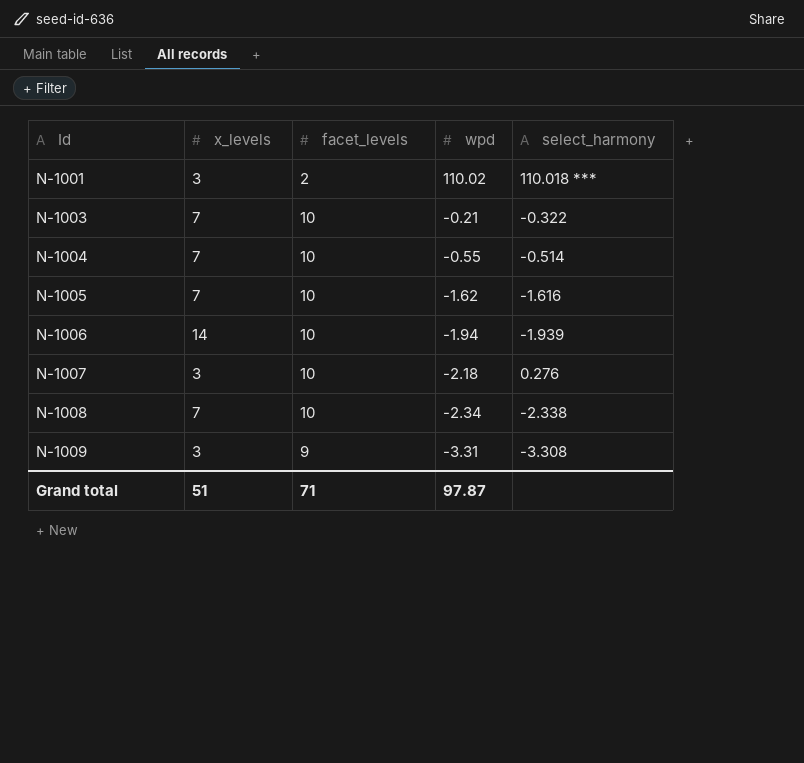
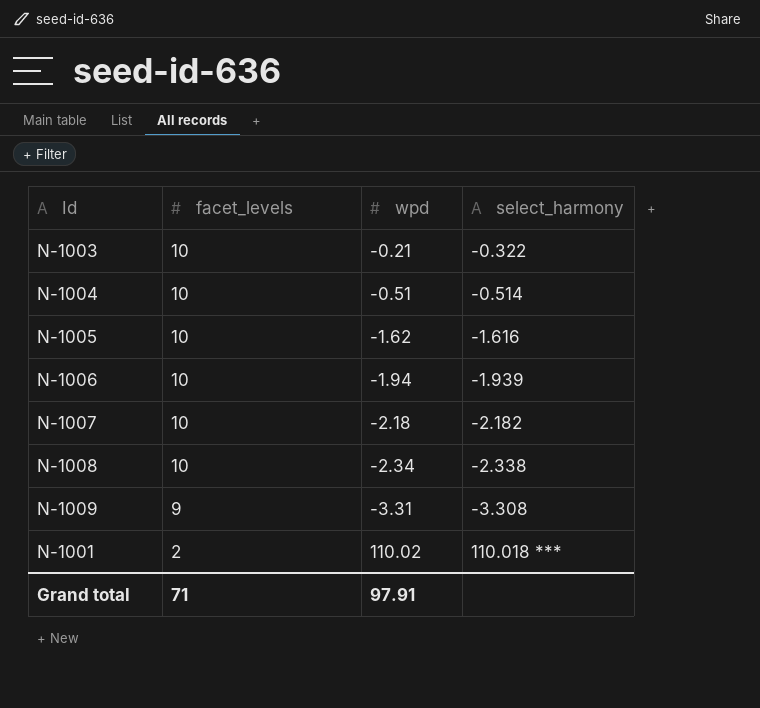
row order: Id ascending -> facet_levels descending
column x_levels | position: 2 -> none
N-1004 | wpd: -0.55 -> -0.51
N-1007 | select_harmony: 0.276 -> -2.182
Grand total | wpd: 97.87 -> 97.91

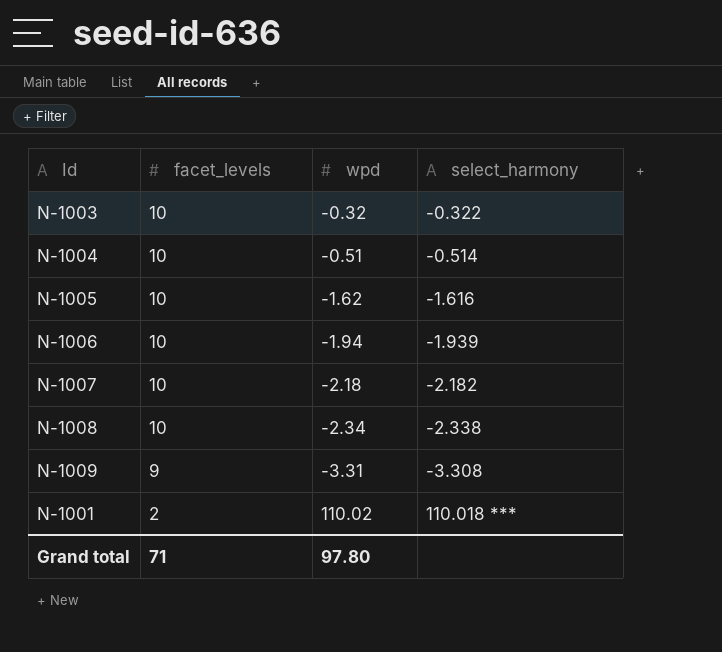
N-1003 | wpd: -0.21 -> -0.32
Grand total | wpd: 97.91 -> 97.80

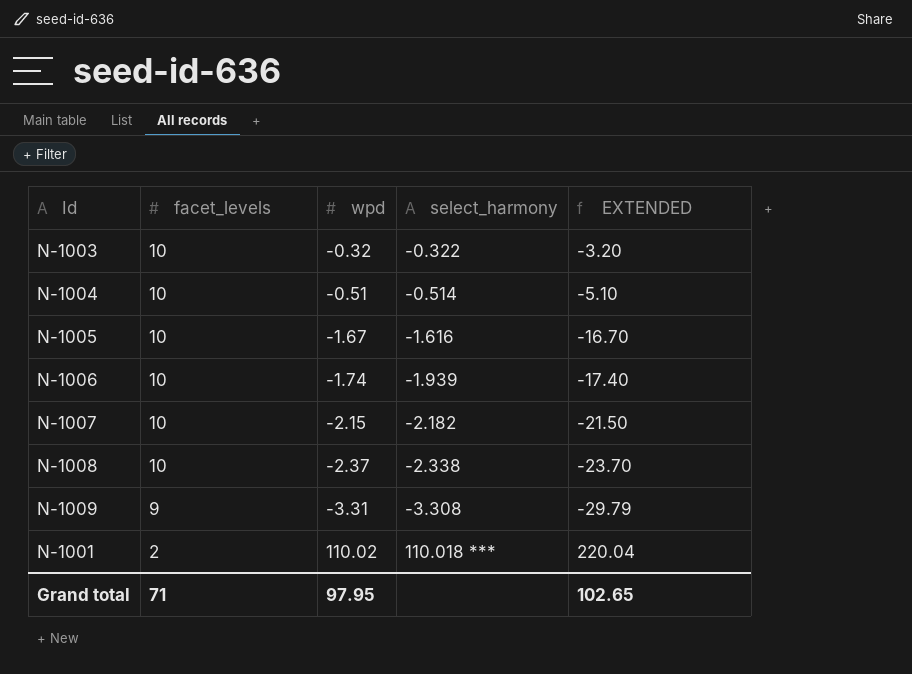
column EXTENDED | formula: none -> [facet_levels] * [wpd]
N-1005 | wpd: -1.62 -> -1.67
N-1006 | wpd: -1.94 -> -1.74
N-1007 | wpd: -2.18 -> -2.15
N-1008 | wpd: -2.34 -> -2.37
Grand total | wpd: 97.80 -> 97.95

